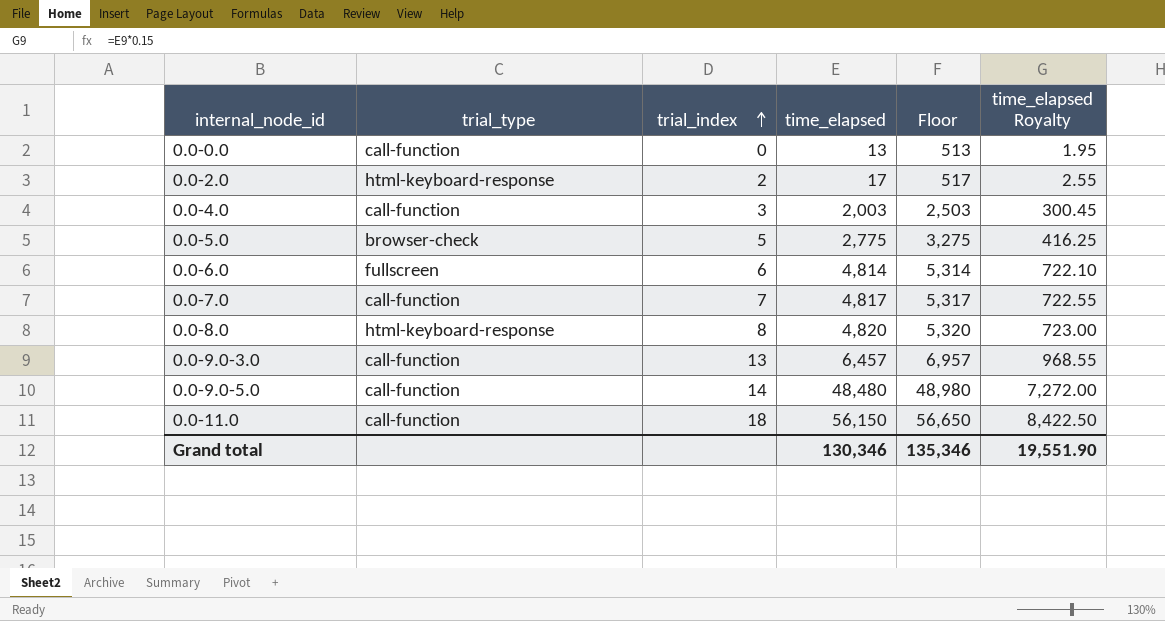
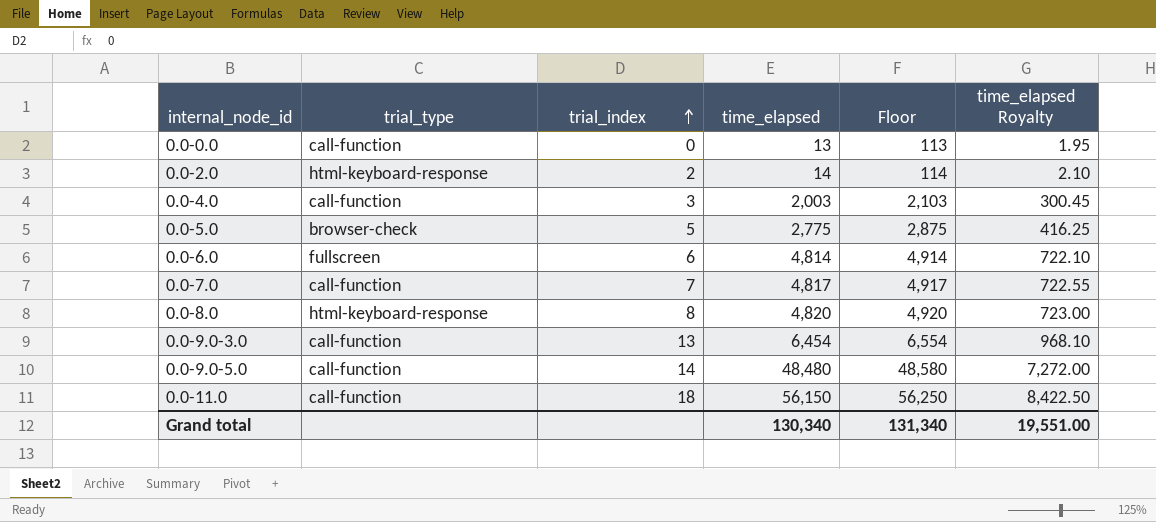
column Floor | formula: [time_elapsed] + 500 -> [time_elapsed] + 100
0.0-2.0 | time_elapsed: 17 -> 14
0.0-2.0 | time_elapsed Royalty: 2.55 -> 2.10
0.0-9.0-3.0 | time_elapsed: 6,457 -> 6,454
0.0-9.0-3.0 | time_elapsed Royalty: 968.55 -> 968.10
Grand total | time_elapsed: 130,346 -> 130,340
Grand total | Floor: 135,346 -> 131,340
Grand total | time_elapsed Royalty: 19,551.90 -> 19,551.00

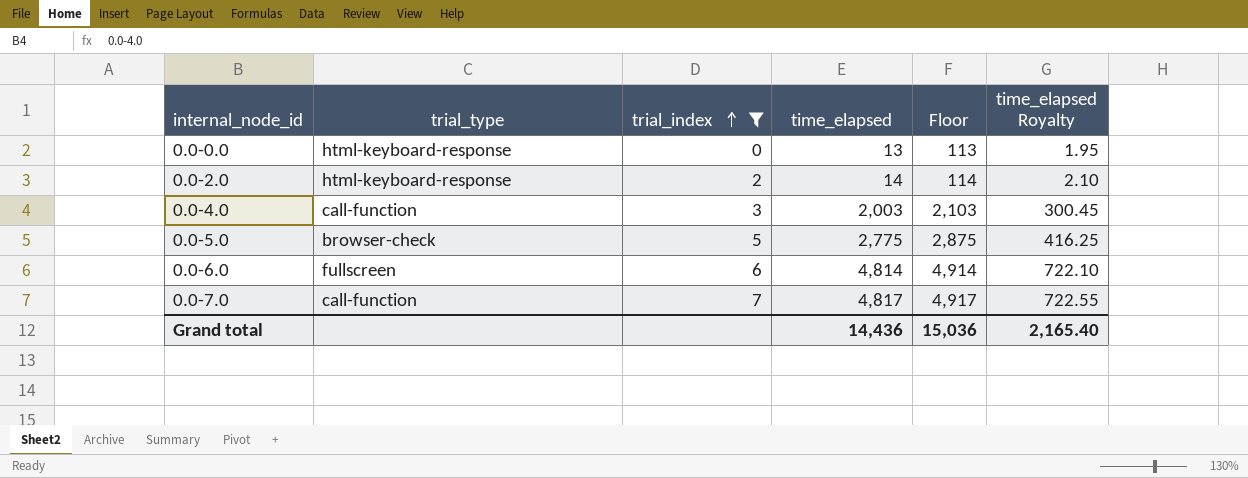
filter: none -> trial_index <= 7
0.0-0.0 | trial_type: call-function -> html-keyboard-response
Grand total | time_elapsed: 130,340 -> 14,436
Grand total | Floor: 131,340 -> 15,036
Grand total | time_elapsed Royalty: 19,551.00 -> 2,165.40

